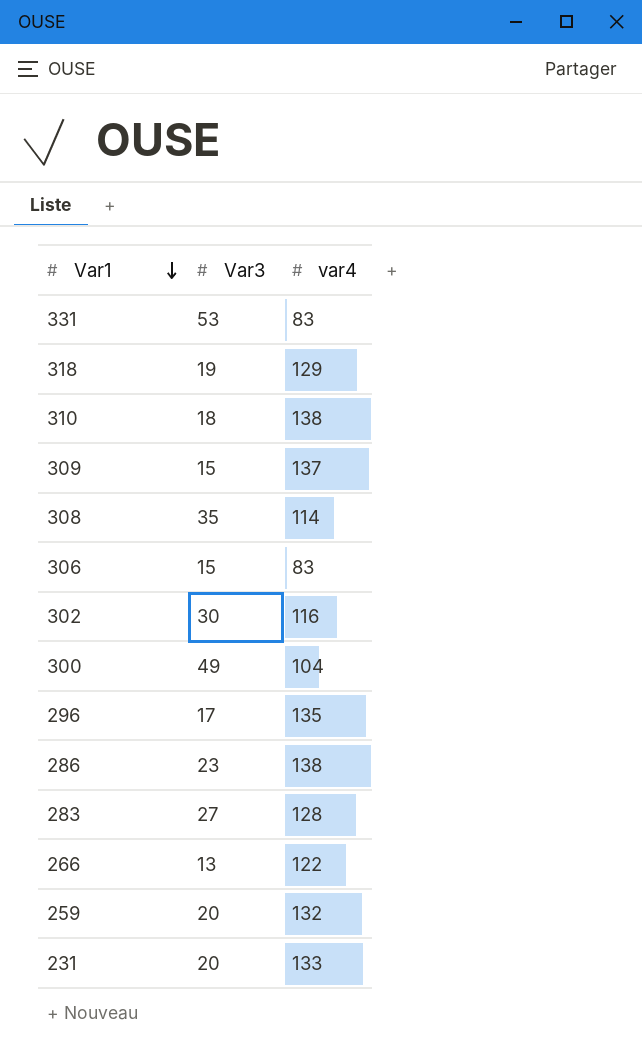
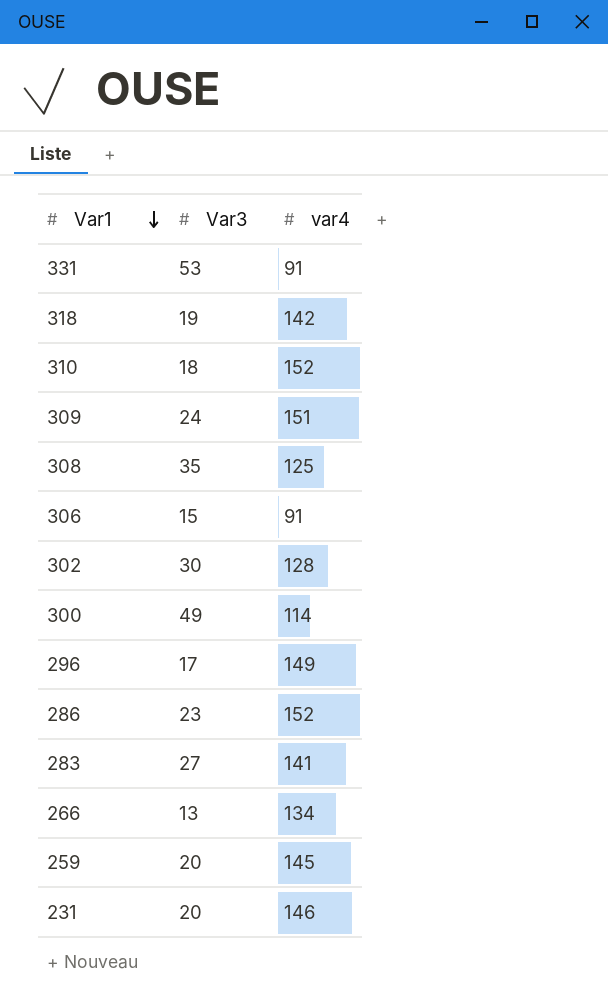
331 | var4: 83 -> 91
318 | var4: 129 -> 142
310 | var4: 138 -> 152
309 | Var3: 15 -> 24
309 | var4: 137 -> 151
308 | var4: 114 -> 125
306 | var4: 83 -> 91
302 | var4: 116 -> 128
300 | var4: 104 -> 114
296 | var4: 135 -> 149
286 | var4: 138 -> 152
283 | var4: 128 -> 141
266 | var4: 122 -> 134
259 | var4: 132 -> 145
231 | var4: 133 -> 146

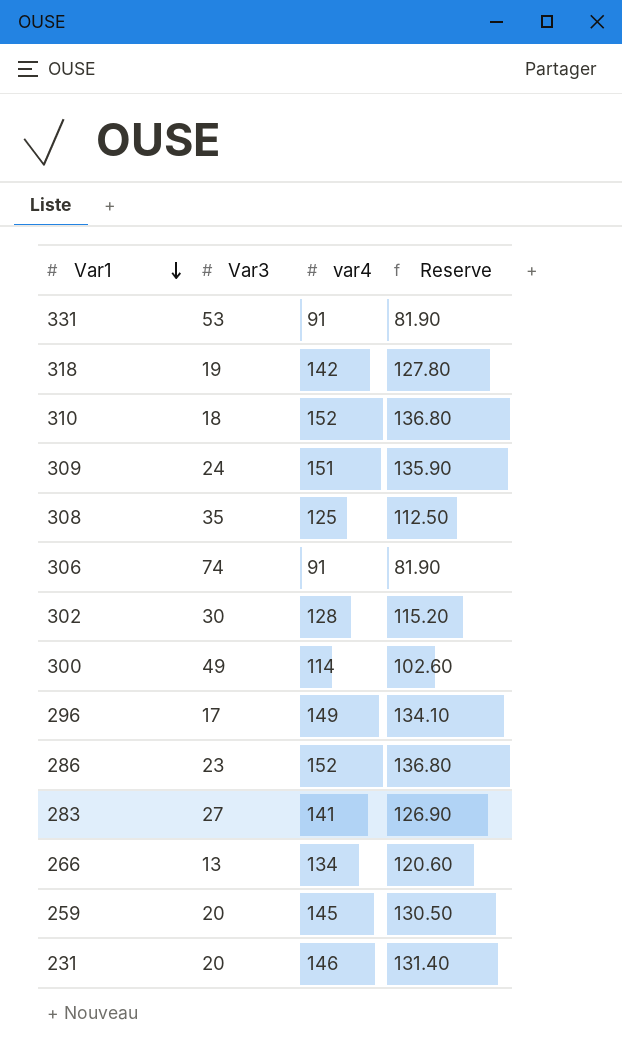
column Reserve | formula: none -> [var4] * 0.9
306 | Var3: 15 -> 74

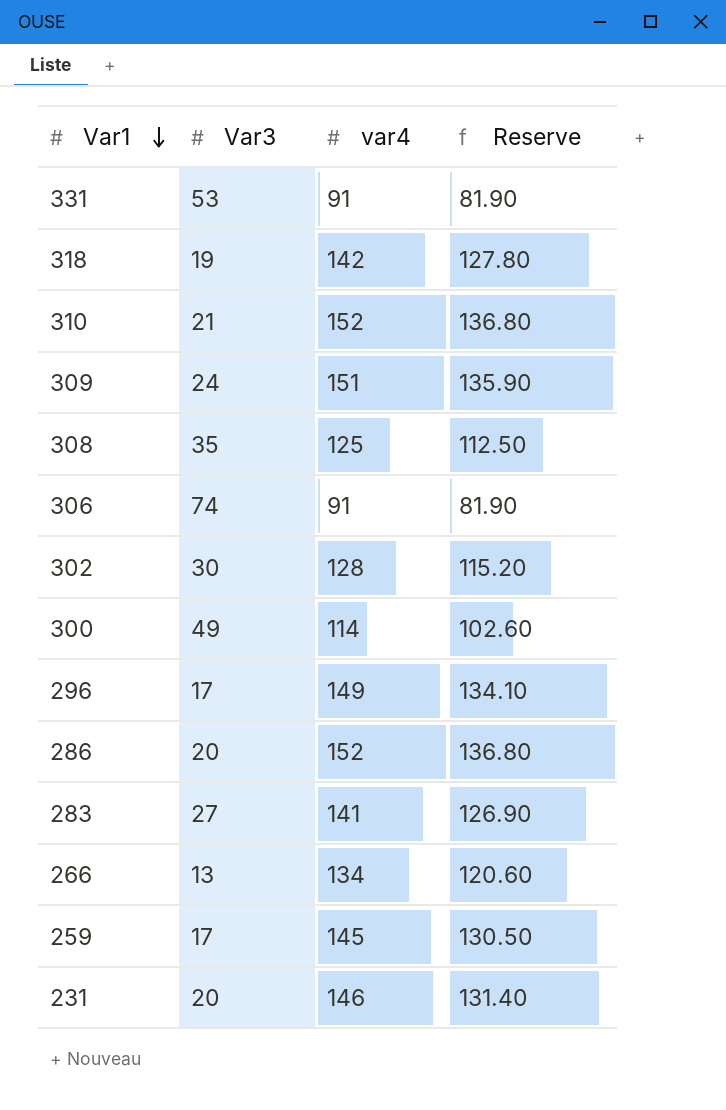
310 | Var3: 18 -> 21
286 | Var3: 23 -> 20
259 | Var3: 20 -> 17

